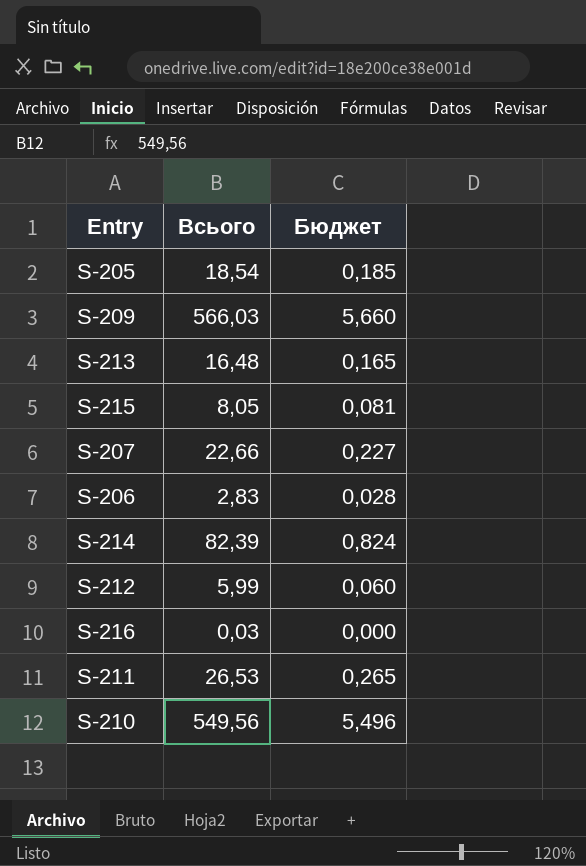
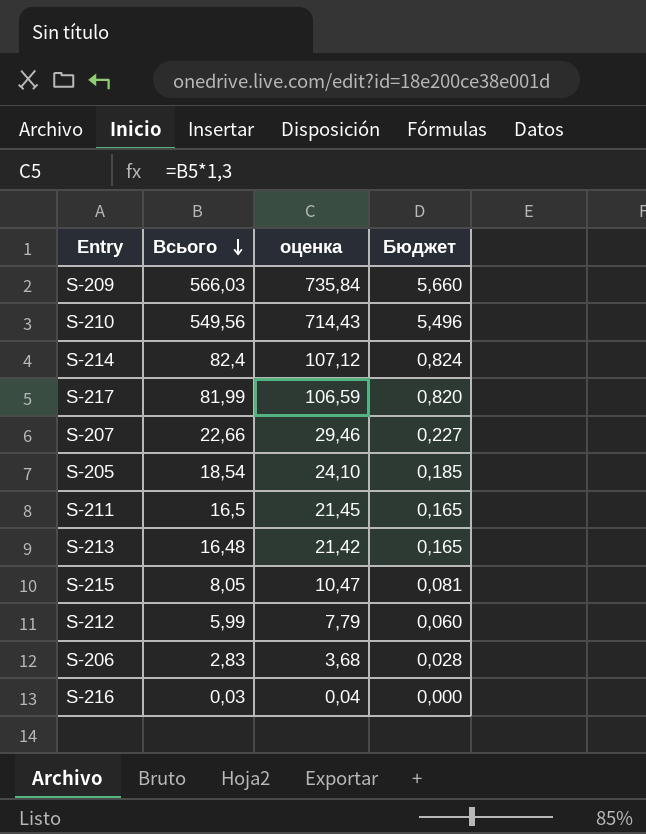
row order: none -> Всього descending
column оценка | formula: none -> [Всього] * 1,3
S-214 | Всього: 82,39 -> 82,4
row S-217: none -> 81,99 | 106,59 | 0,820
S-211 | Всього: 26,53 -> 16,5
S-211 | Бюджет: 0,265 -> 0,165

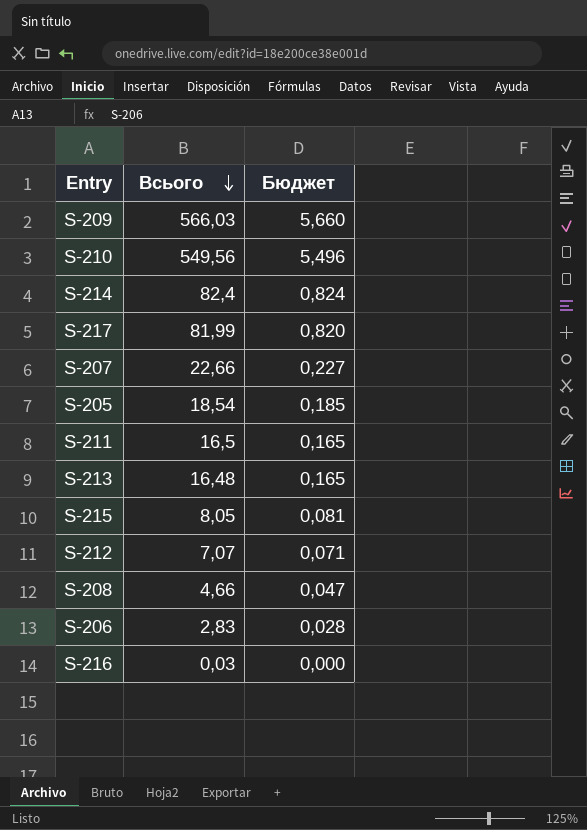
column оценка | formula: [Всього] * 1,3 -> none
S-212 | Всього: 5,99 -> 7,07
S-212 | Бюджет: 0,060 -> 0,071
row S-208: none -> 4,66 | 0,047

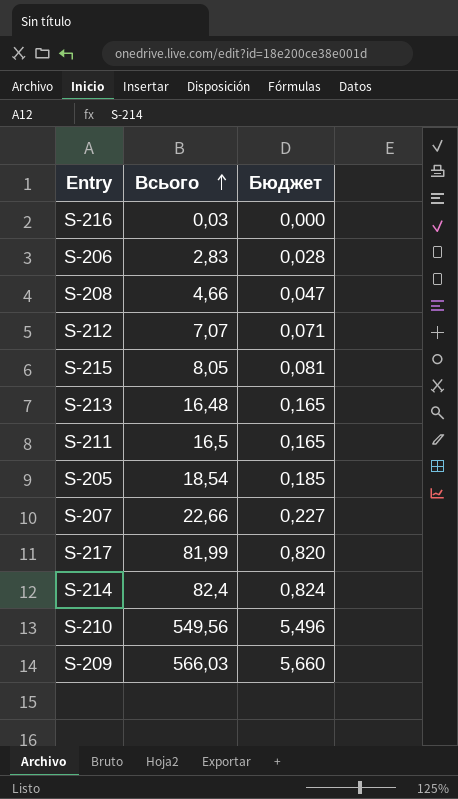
row order: Всього descending -> Всього ascending

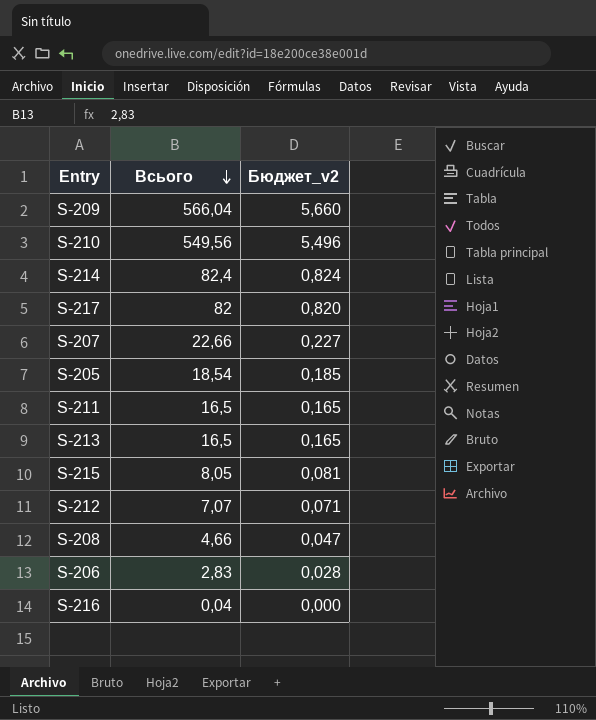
row order: Всього ascending -> Всього descending
column name: Бюджет -> Бюджет_v2
S-209 | Всього: 566,03 -> 566,04
S-217 | Всього: 81,99 -> 82
S-213 | Всього: 16,48 -> 16,5
S-216 | Всього: 0,03 -> 0,04

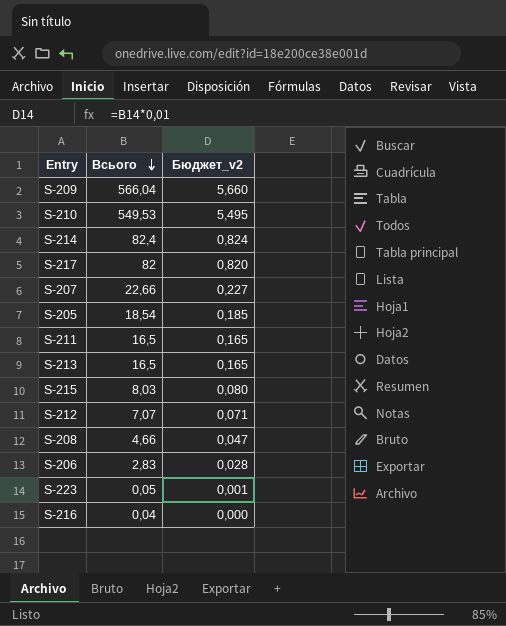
S-210 | Всього: 549,56 -> 549,53
S-210 | Бюджет_v2: 5,496 -> 5,495
S-215 | Всього: 8,05 -> 8,03
S-215 | Бюджет_v2: 0,081 -> 0,080
row S-223: none -> 0,05 | 0,001

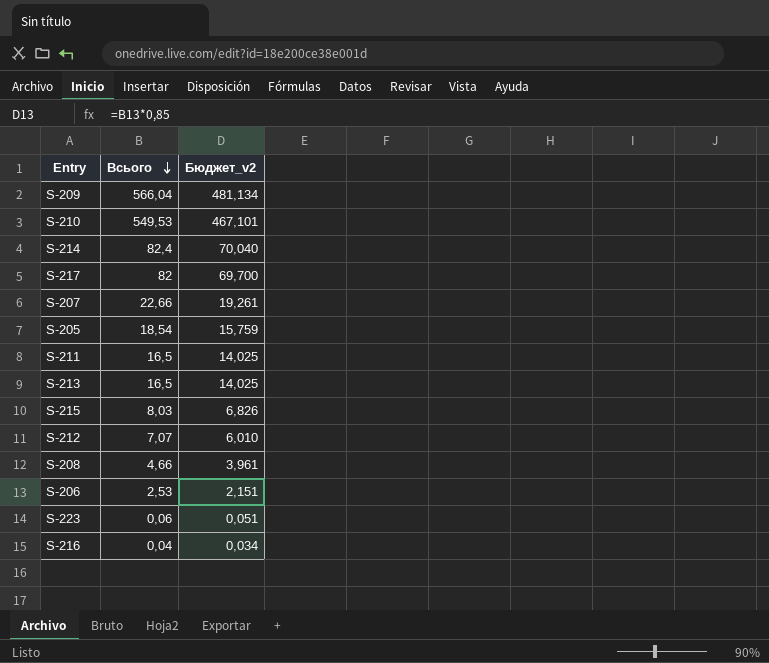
column Бюджет_v2 | formula: [Всього] * 0,01 -> [Всього] * 0,85
S-206 | Всього: 2,83 -> 2,53
S-223 | Всього: 0,05 -> 0,06

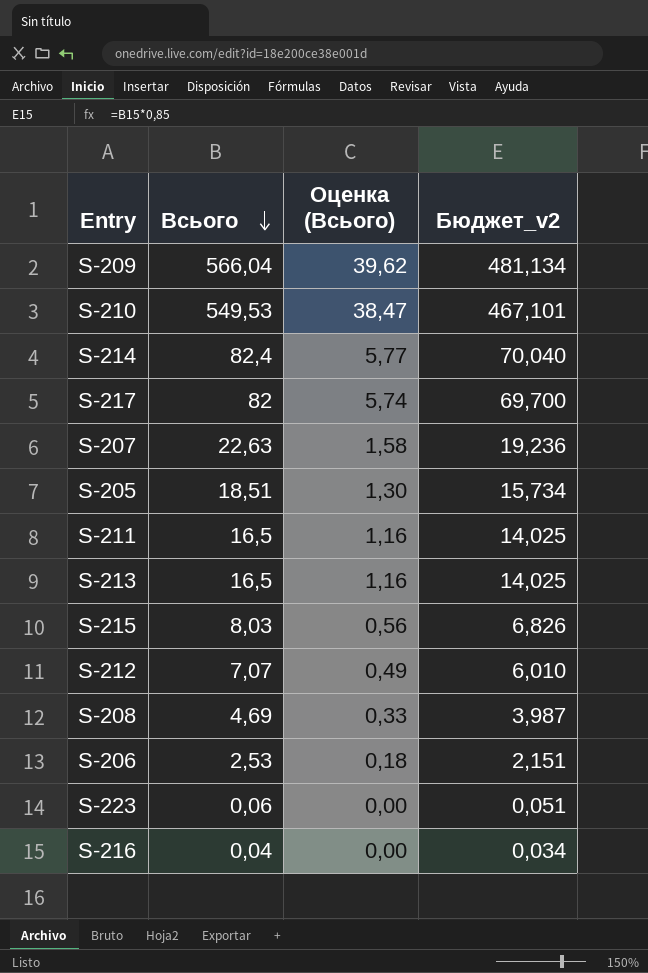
column Оценка (Всього) | formula: none -> [Всього] * 0,07
S-207 | Всього: 22,66 -> 22,63
S-207 | Бюджет_v2: 19,261 -> 19,236
S-205 | Всього: 18,54 -> 18,51
S-205 | Бюджет_v2: 15,759 -> 15,734
S-208 | Всього: 4,66 -> 4,69
S-208 | Бюджет_v2: 3,961 -> 3,987

